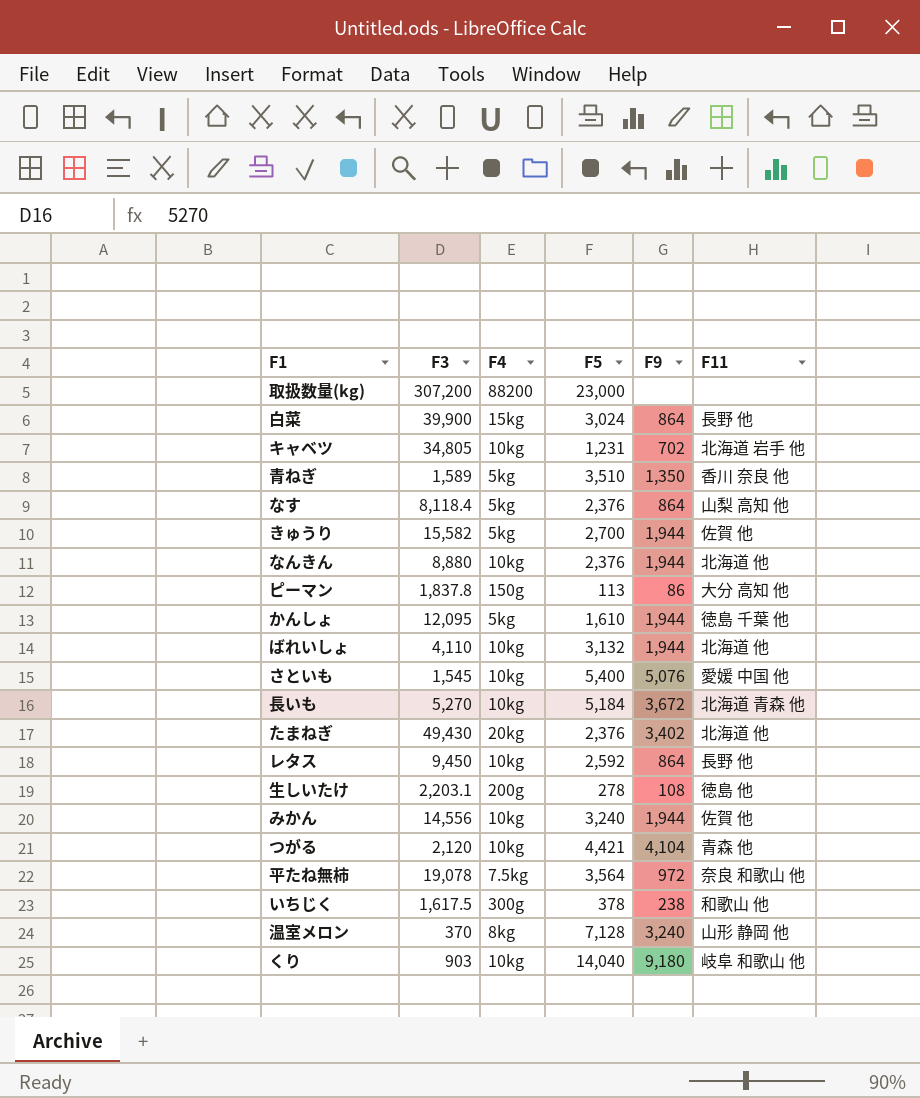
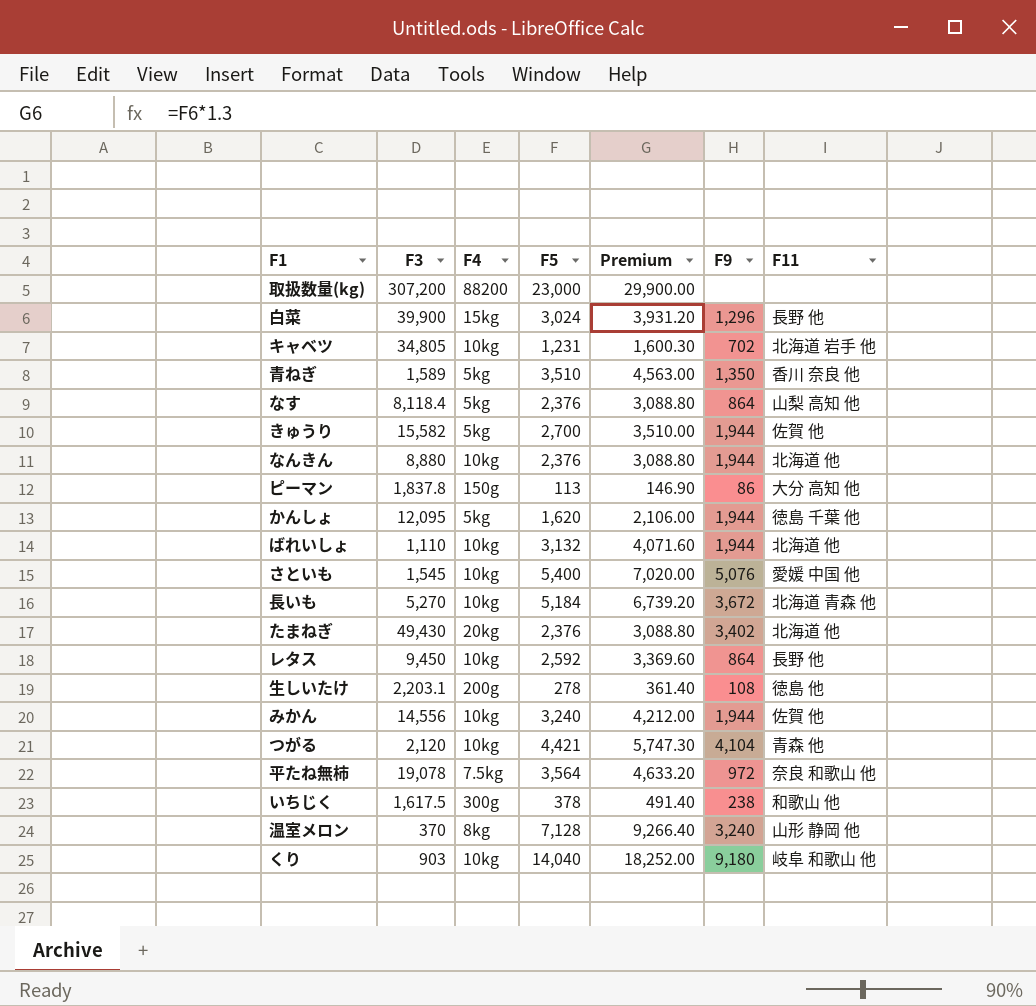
column Premium | formula: none -> [F5] * 1.3
白菜 | F9: 864 -> 1,296
かんしょ | F5: 1,610 -> 1,620
ばれいしょ | F3: 4,110 -> 1,110

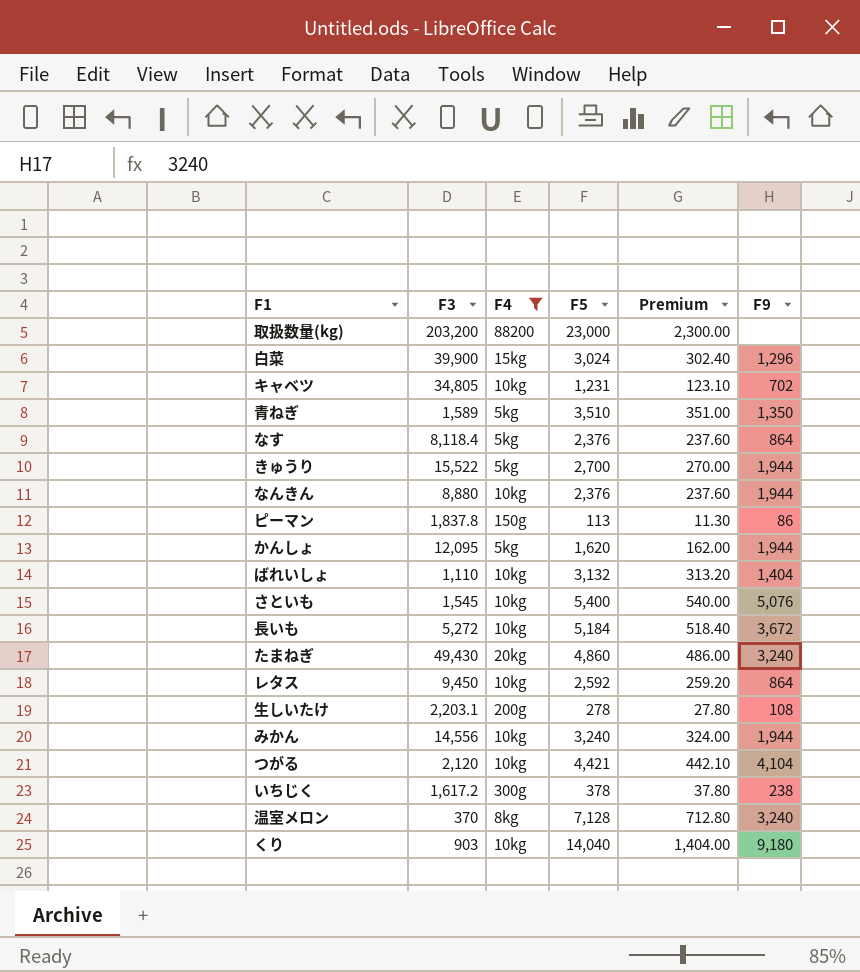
filter: none -> F4 != 7.5kg
column F11 | position: 7 -> none
column Premium | formula: [F5] * 1.3 -> [F5] * 0.1
取扱数量(kg) | F3: 307,200 -> 203,200
きゅうり | F3: 15,582 -> 15,522
ばれいしょ | F9: 1,944 -> 1,404
長いも | F3: 5,270 -> 5,272
たまねぎ | F5: 2,376 -> 4,860
たまねぎ | F9: 3,402 -> 3,240
いちじく | F3: 1,617.5 -> 1,617.2

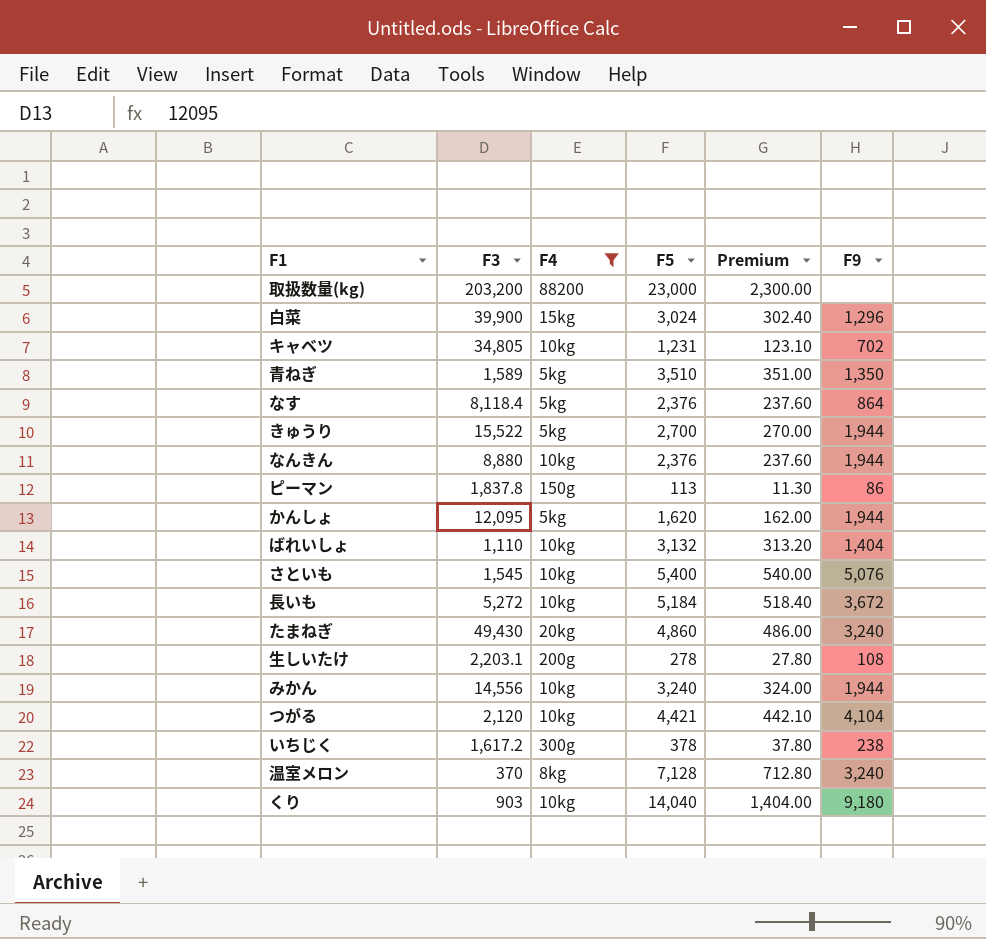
row レタス: 9,450 | 10kg | 2,592 | 259.20 | 864 -> none

